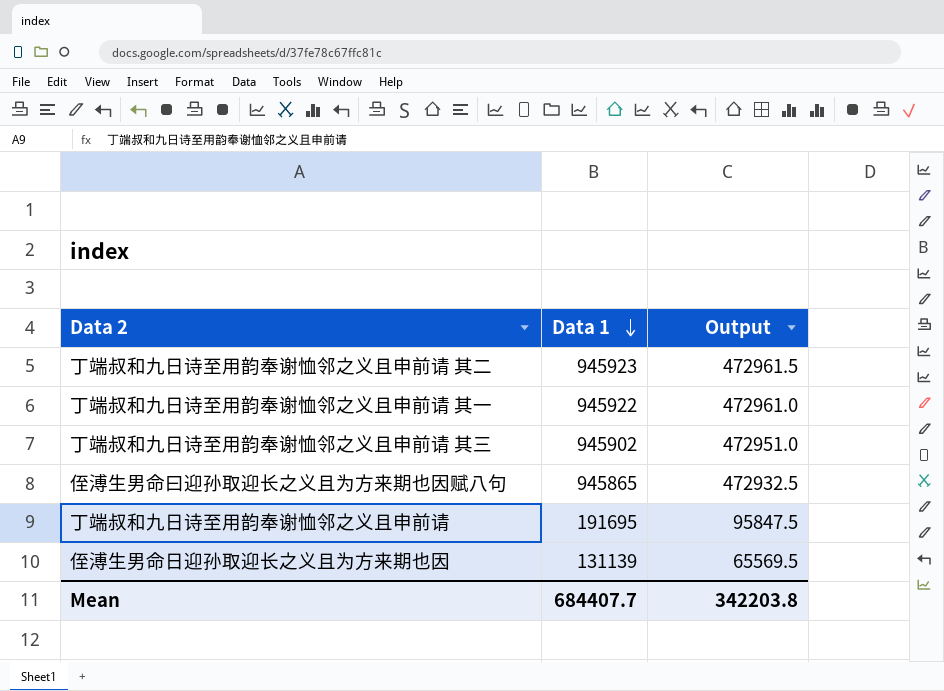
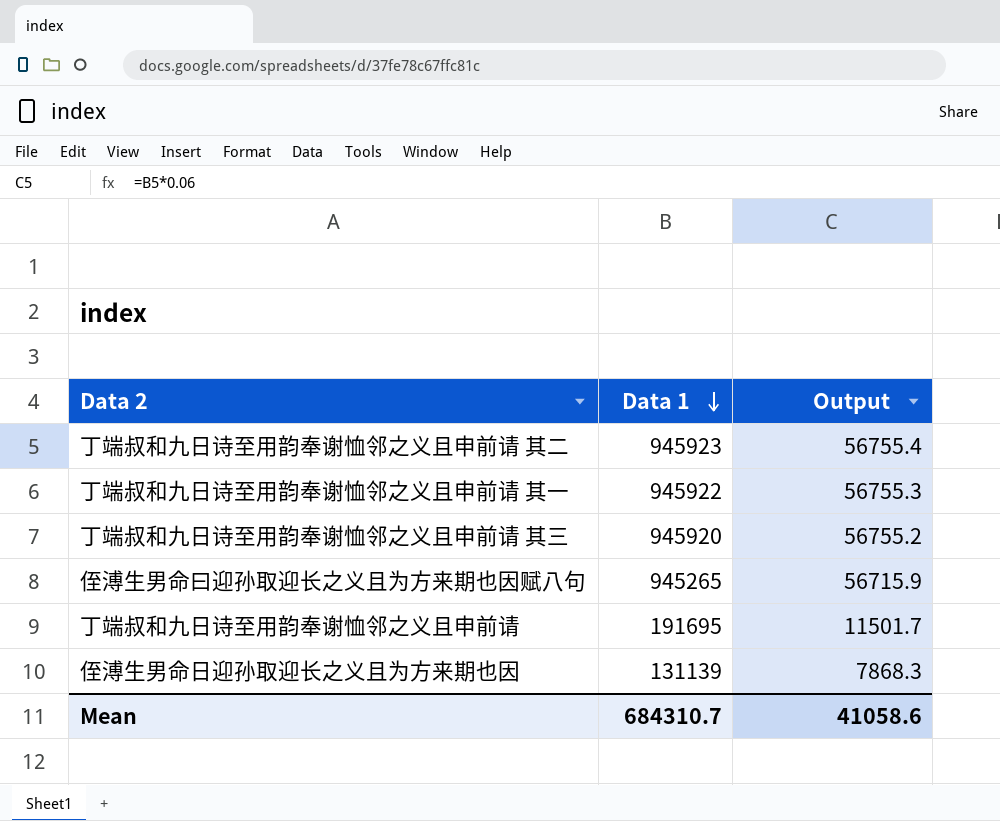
column Output | formula: [Data 1] * 0.5 -> [Data 1] * 0.06
丁端叔和九日诗至用韵奉谢恤邻之义且申前请 其三 | Data 1: 945902 -> 945920
侄溥生男命曰迎孙取迎长之义且为方来期也因赋八句 | Data 1: 945865 -> 945265
Mean | Data 1: 684407.7 -> 684310.7
Mean | Output: 342203.8 -> 41058.6

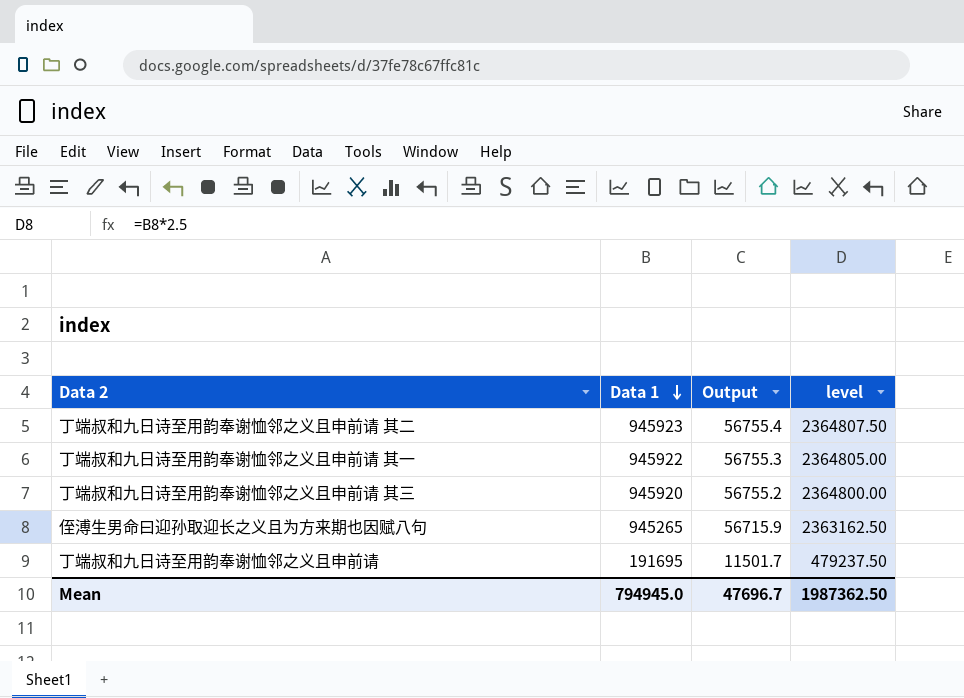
column level | formula: none -> [Data 1] * 2.5
row 侄溥生男命日迎孙取迎长之义且为方来期也因: 131139 | 7868.3 -> none
Mean | Data 1: 684310.7 -> 794945.0
Mean | Output: 41058.6 -> 47696.7

